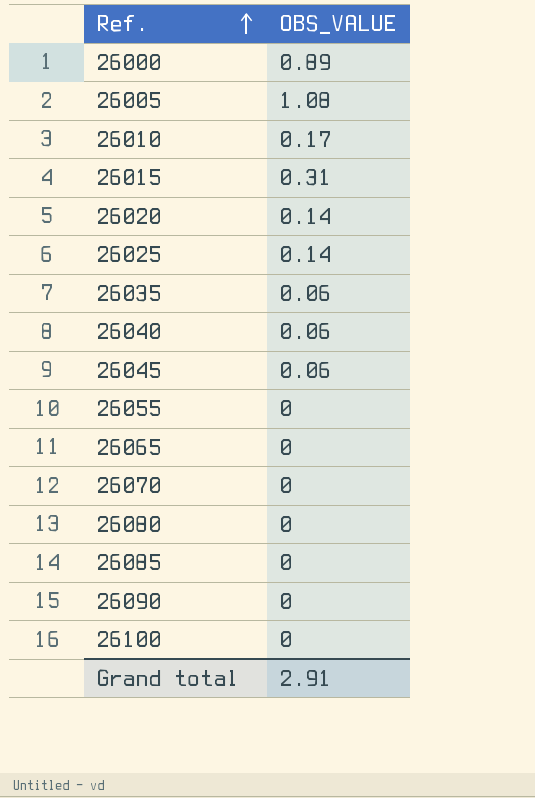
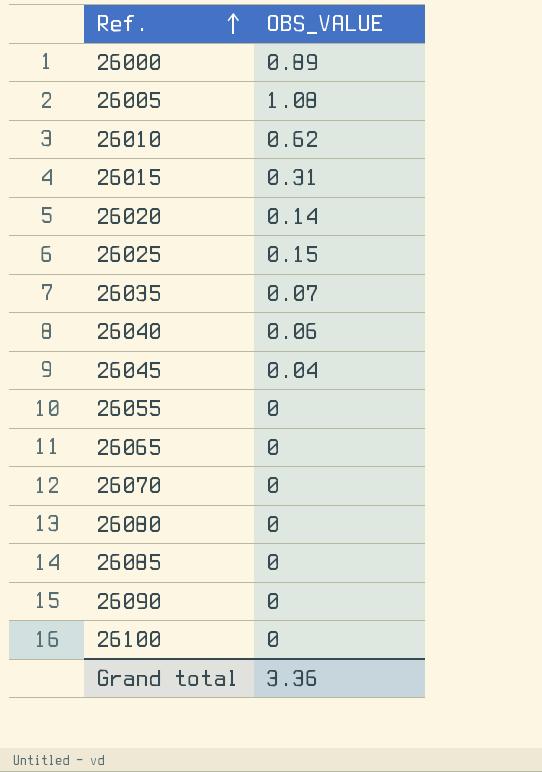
26010 | OBS_VALUE: 0.17 -> 0.62
26025 | OBS_VALUE: 0.14 -> 0.15
26035 | OBS_VALUE: 0.06 -> 0.07
26045 | OBS_VALUE: 0.06 -> 0.04
Grand total | OBS_VALUE: 2.91 -> 3.36

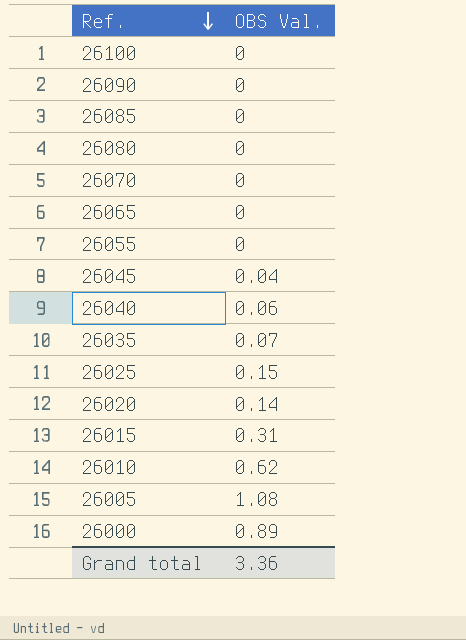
row order: Ref. ascending -> Ref. descending
column name: OBS_VALUE -> OBS Val.

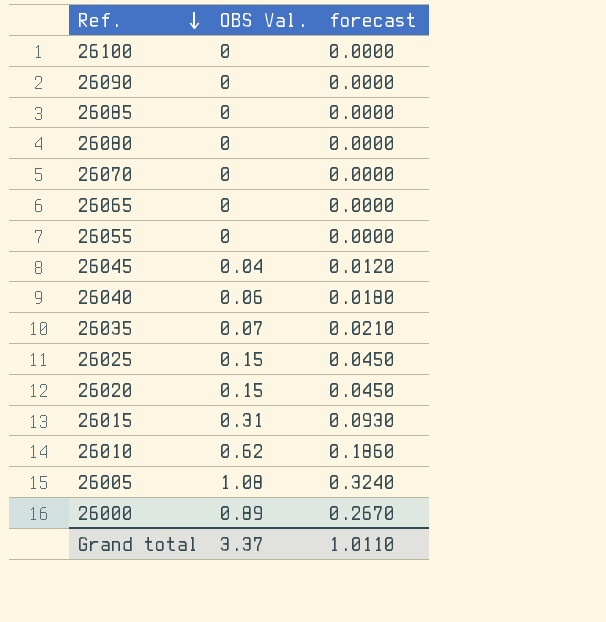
column forecast | formula: none -> [OBS Val.] * 0.3
26020 | OBS Val.: 0.14 -> 0.15
Grand total | OBS Val.: 3.36 -> 3.37

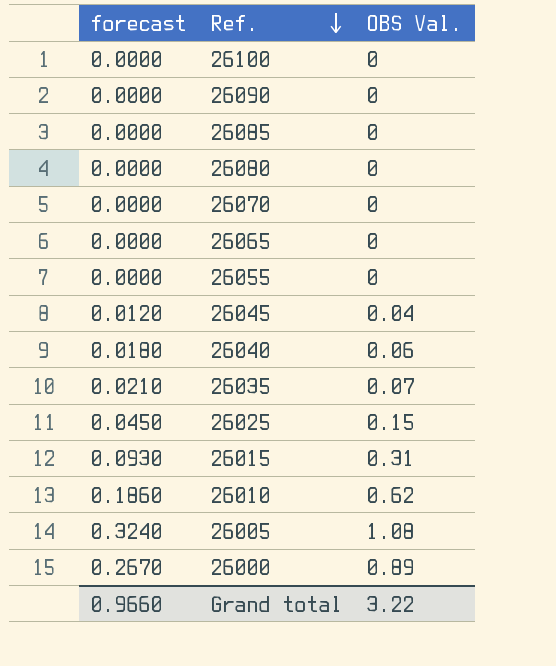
column forecast | position: 3 -> 1
row 26020: 0.15 | 0.0450 -> none
Grand total | forecast: 1.0110 -> 0.9660
Grand total | OBS Val.: 3.37 -> 3.22

